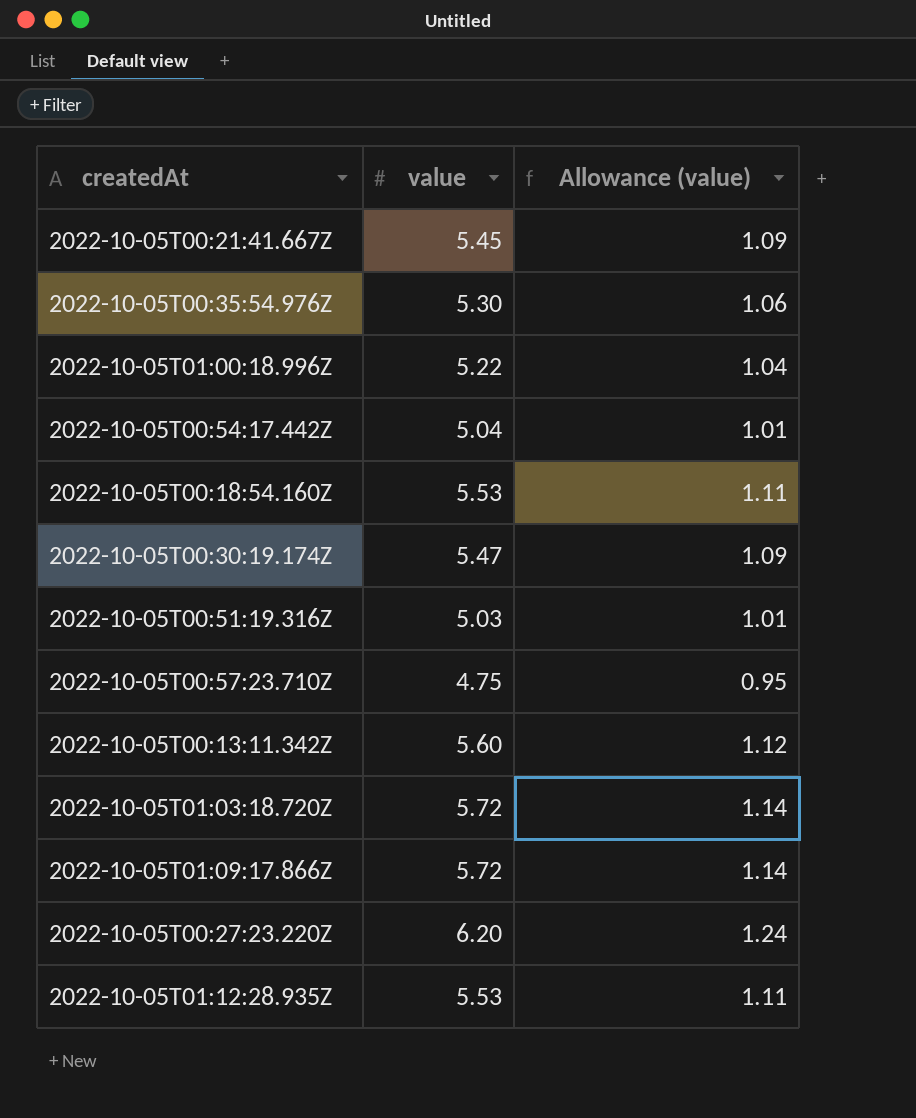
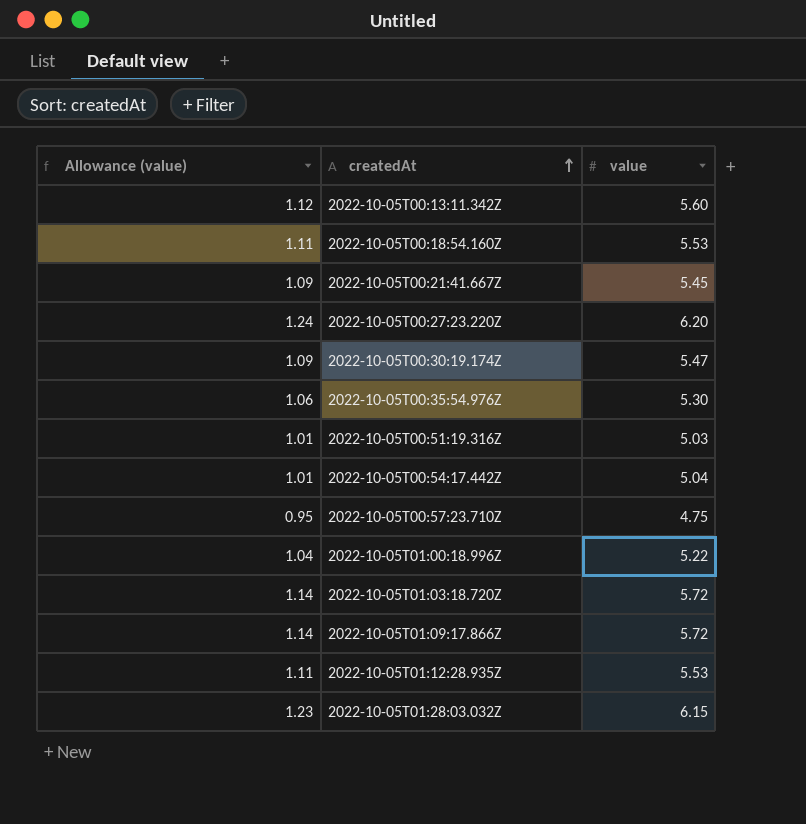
row order: none -> createdAt ascending
column Allowance (value) | position: 3 -> 1
row 2022-10-05T01:28:03.032Z: none -> 1.23 | 6.15

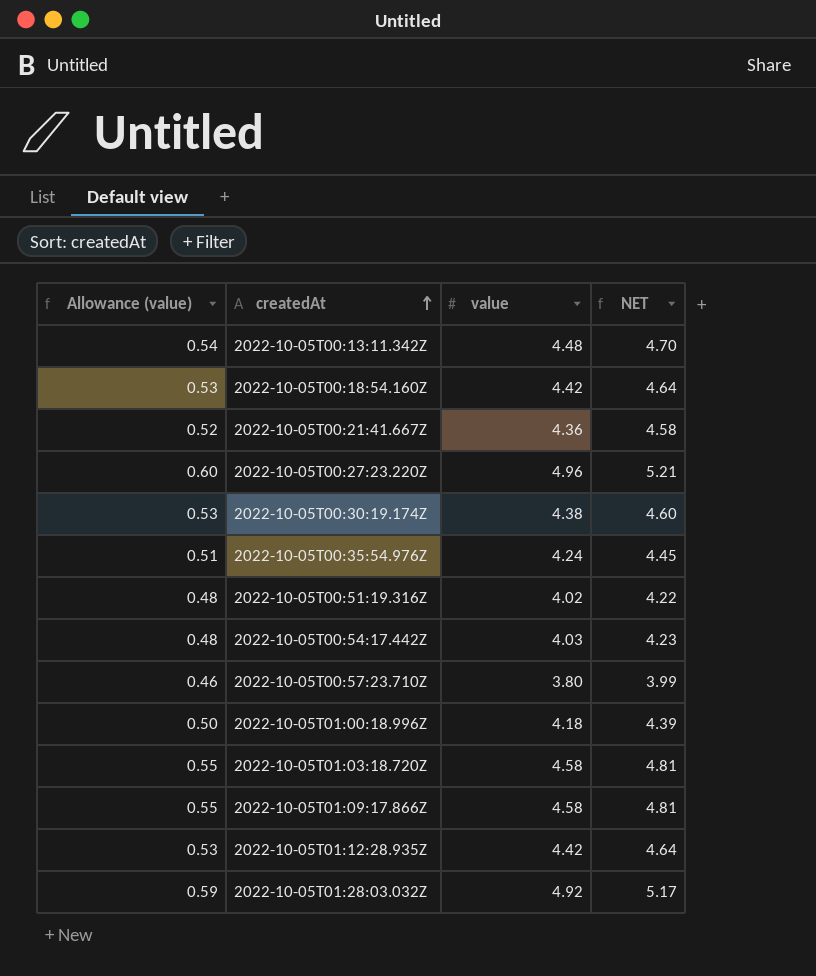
column Allowance (value) | formula: [value] * 0.2 -> [value] * 0.12
column NET | formula: none -> [value] * 1.05
2022-10-05T00:13:11.342Z | value: 5.60 -> 4.48
2022-10-05T00:18:54.160Z | value: 5.53 -> 4.42
2022-10-05T00:21:41.667Z | value: 5.45 -> 4.36
2022-10-05T00:27:23.220Z | value: 6.20 -> 4.96
2022-10-05T00:30:19.174Z | value: 5.47 -> 4.38
2022-10-05T00:35:54.976Z | value: 5.30 -> 4.24
2022-10-05T00:51:19.316Z | value: 5.03 -> 4.02
2022-10-05T00:54:17.442Z | value: 5.04 -> 4.03
2022-10-05T00:57:23.710Z | value: 4.75 -> 3.80
2022-10-05T01:00:18.996Z | value: 5.22 -> 4.18
2022-10-05T01:03:18.720Z | value: 5.72 -> 4.58
2022-10-05T01:09:17.866Z | value: 5.72 -> 4.58
2022-10-05T01:12:28.935Z | value: 5.53 -> 4.42
2022-10-05T01:28:03.032Z | value: 6.15 -> 4.92

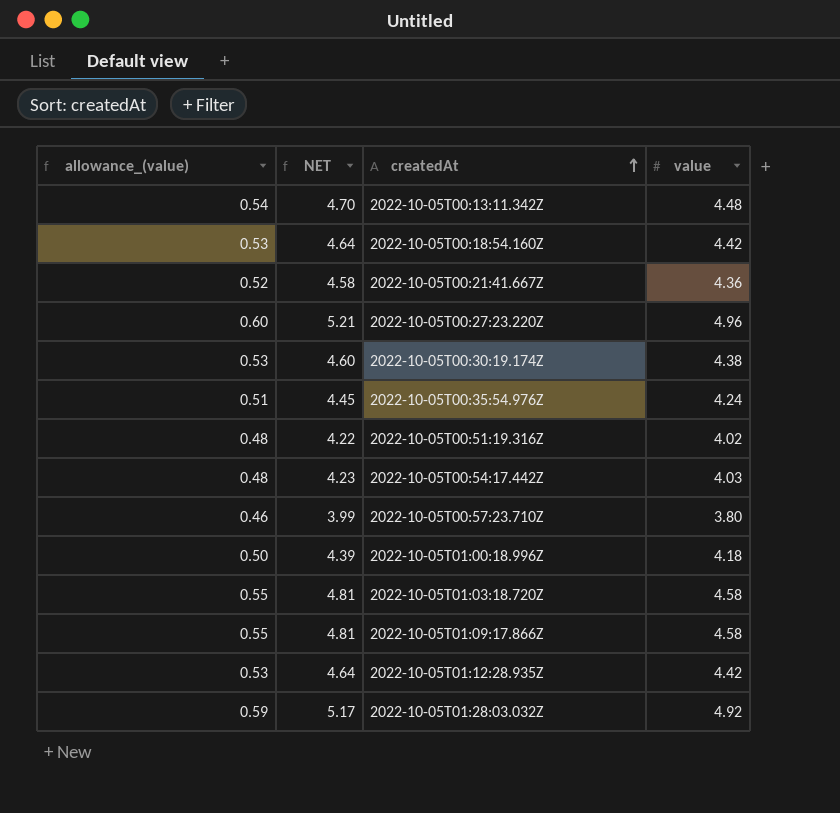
column name: Allowance (value) -> allowance_(value)
column NET | position: 4 -> 2

